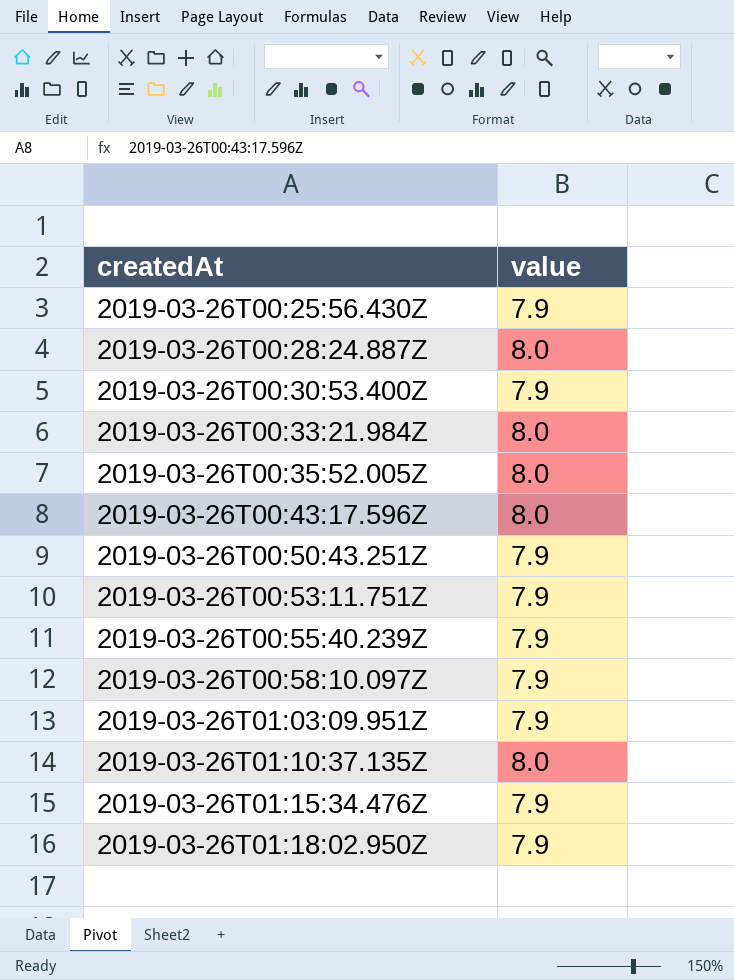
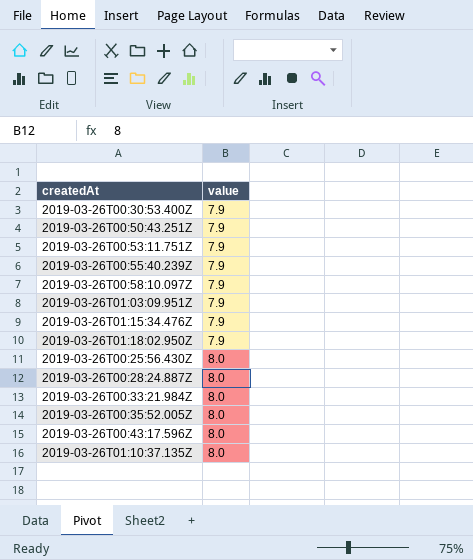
row order: createdAt ascending -> value ascending
2019-03-26T00:25:56.430Z | value: 7.9 -> 8.0

